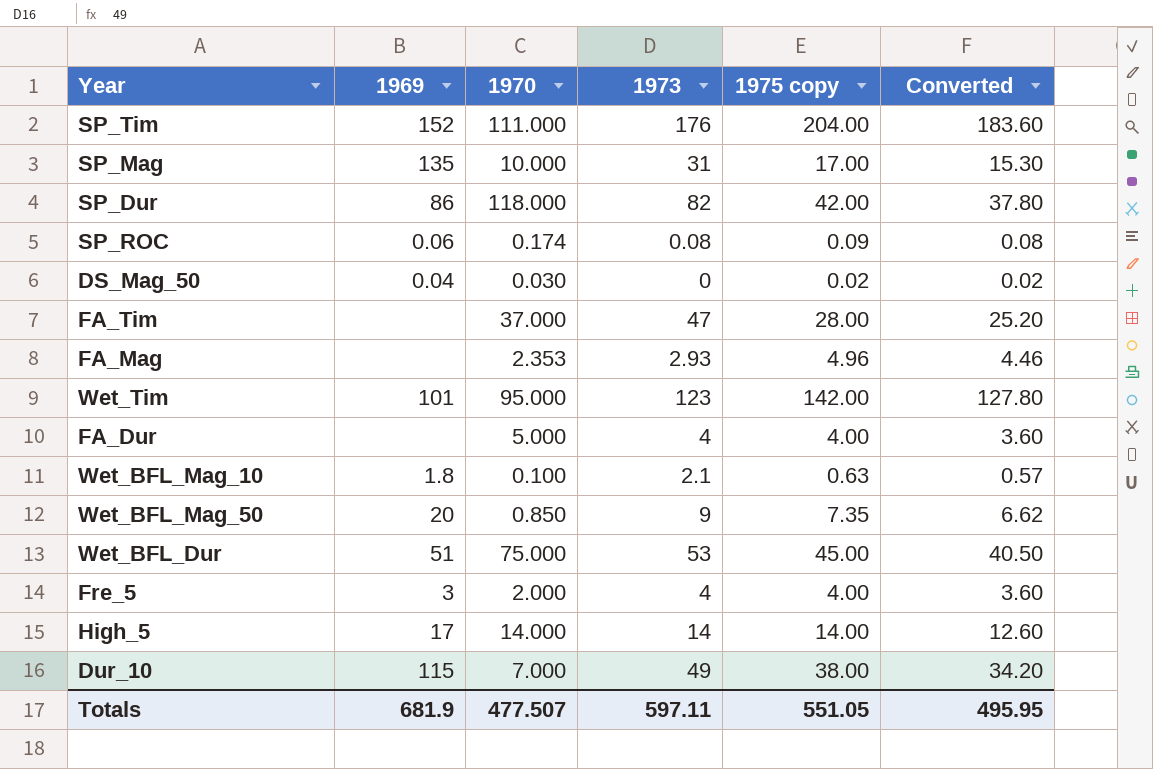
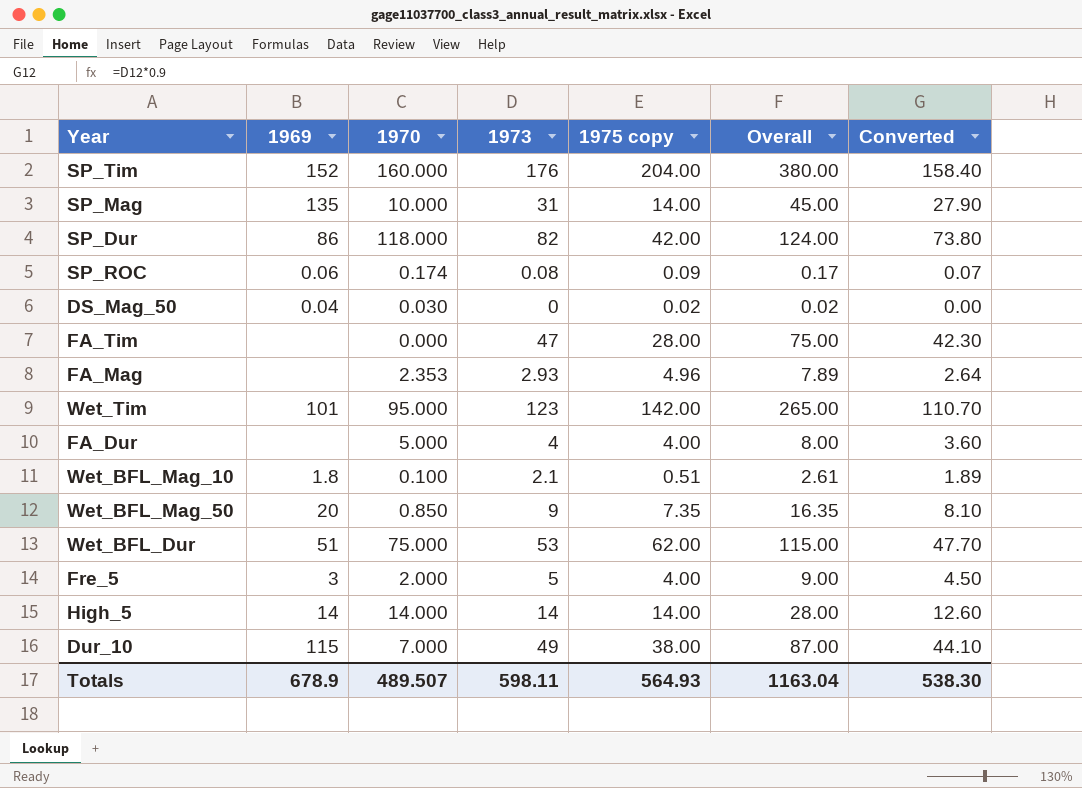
column Overall | formula: none -> [1973] + [1975 copy]
column Converted | formula: [1975 copy] * 0.9 -> [1973] * 0.9
SP_Tim | 1970: 111.000 -> 160.000
SP_Mag | 1975 copy: 17.00 -> 14.00
FA_Tim | 1970: 37.000 -> 0.000
Wet_BFL_Mag_10 | 1975 copy: 0.63 -> 0.51
Wet_BFL_Dur | 1975 copy: 45.00 -> 62.00
Fre_5 | 1973: 4 -> 5
High_5 | 1969: 17 -> 14
Totals | 1969: 681.9 -> 678.9
Totals | 1970: 477.507 -> 489.507
Totals | 1973: 597.11 -> 598.11
Totals | 1975 copy: 551.05 -> 564.93
Totals | Converted: 495.95 -> 538.30

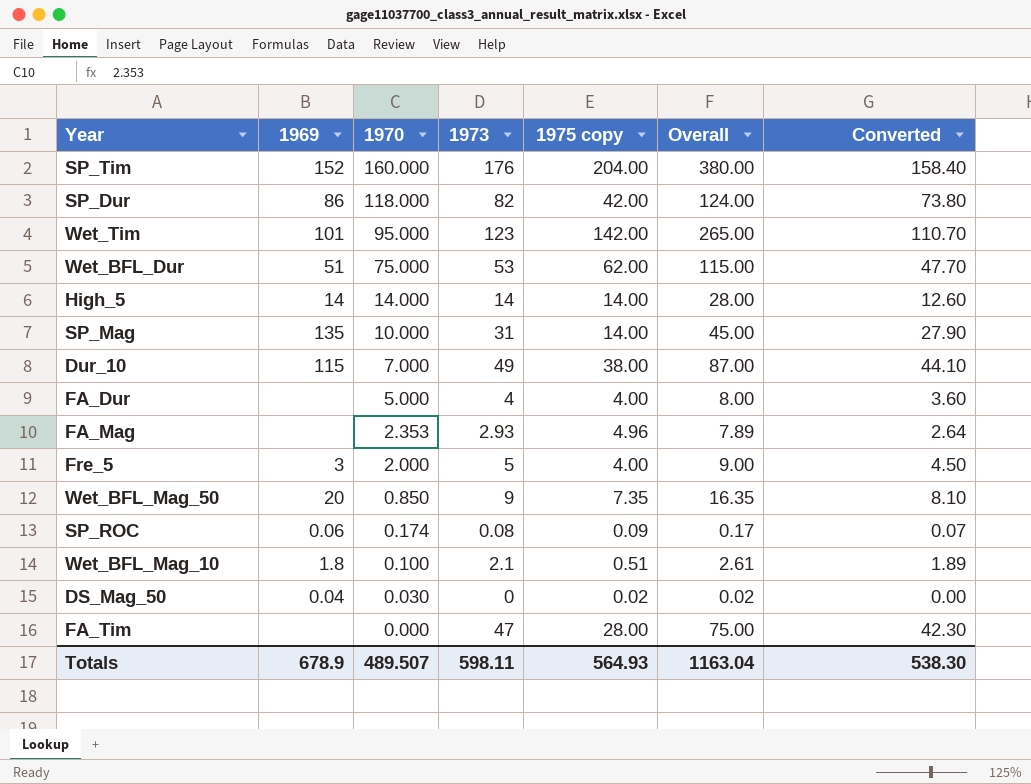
row order: none -> 1970 descending

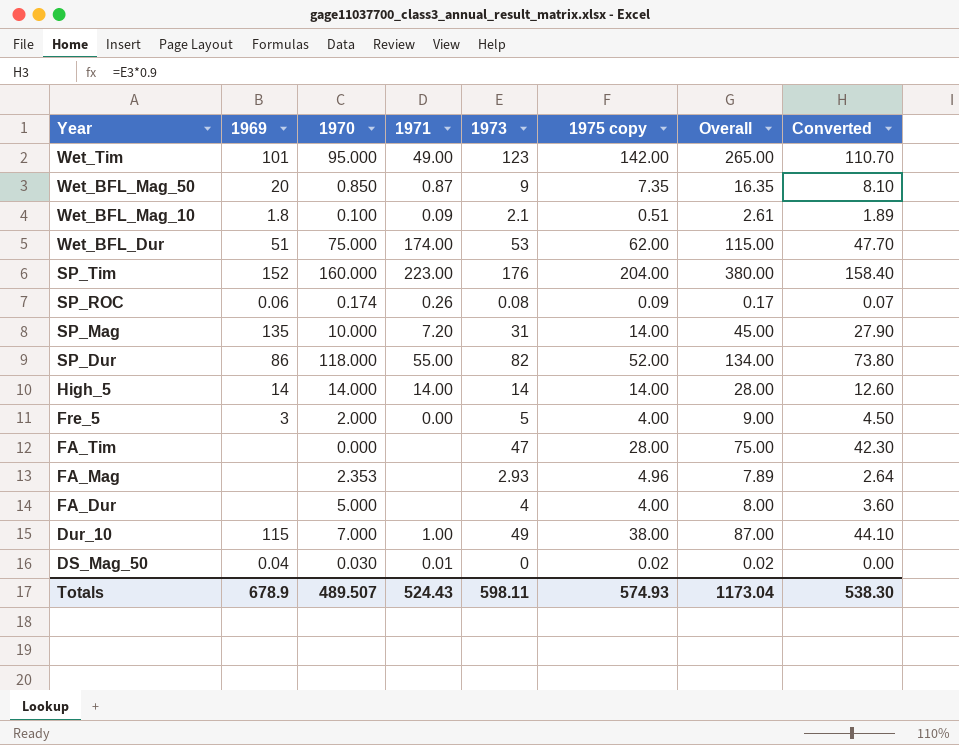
row order: 1970 descending -> Year descending
column 1971 | position: none -> 4
SP_Dur | 1975 copy: 42.00 -> 52.00
SP_Dur | Overall: 124.00 -> 134.00
Totals | 1975 copy: 564.93 -> 574.93
Totals | Overall: 1163.04 -> 1173.04

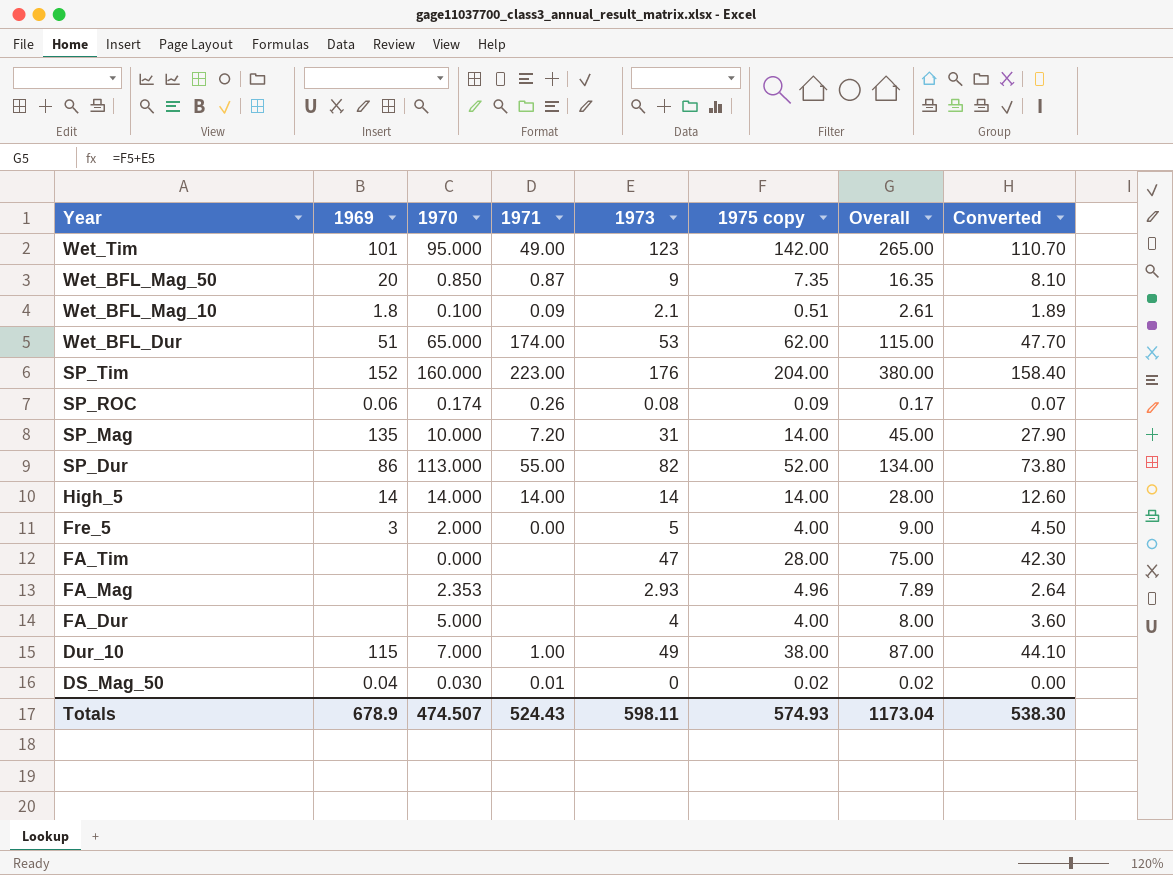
Wet_BFL_Dur | 1970: 75.000 -> 65.000
SP_Dur | 1970: 118.000 -> 113.000
Totals | 1970: 489.507 -> 474.507

